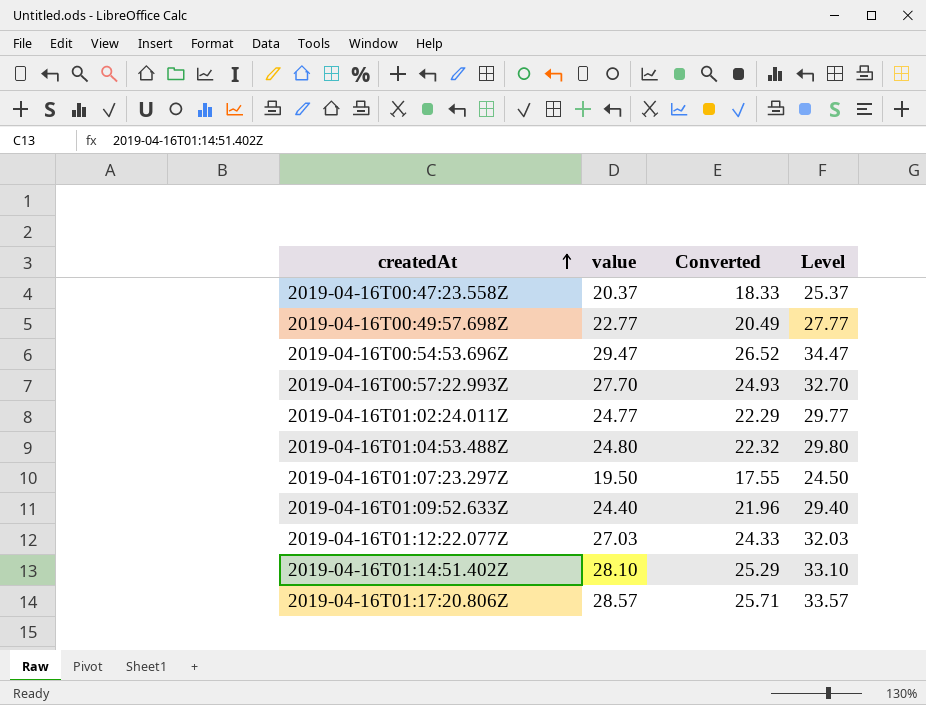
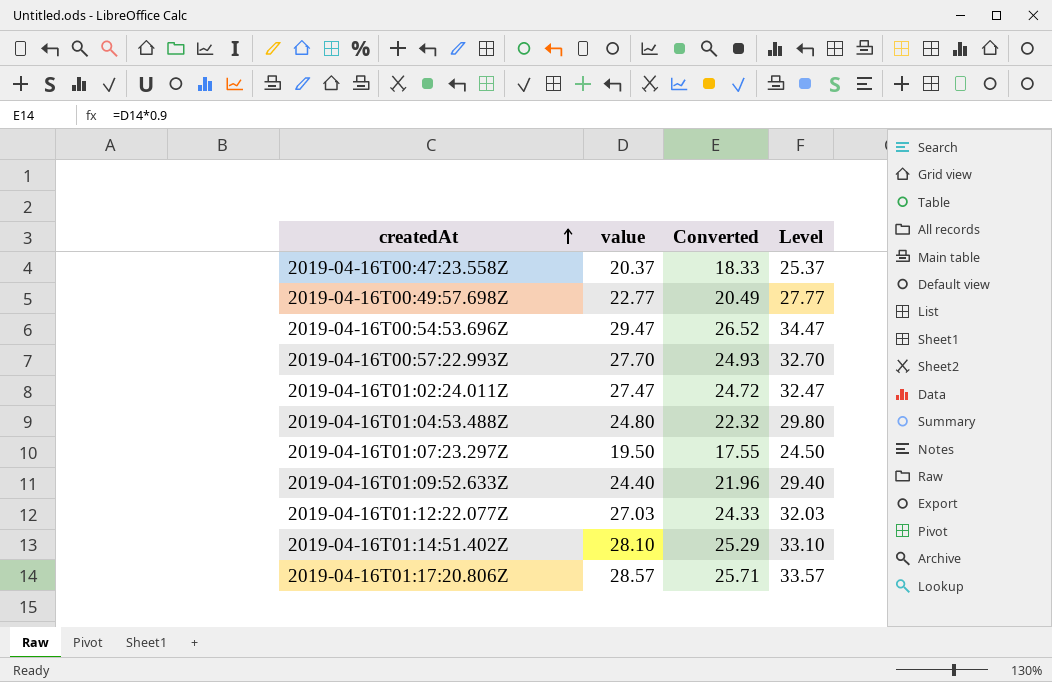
2019-04-16T01:02:24.011Z | value: 24.77 -> 27.47
2019-04-16T01:02:24.011Z | Converted: 22.29 -> 24.72
2019-04-16T01:02:24.011Z | Level: 29.77 -> 32.47

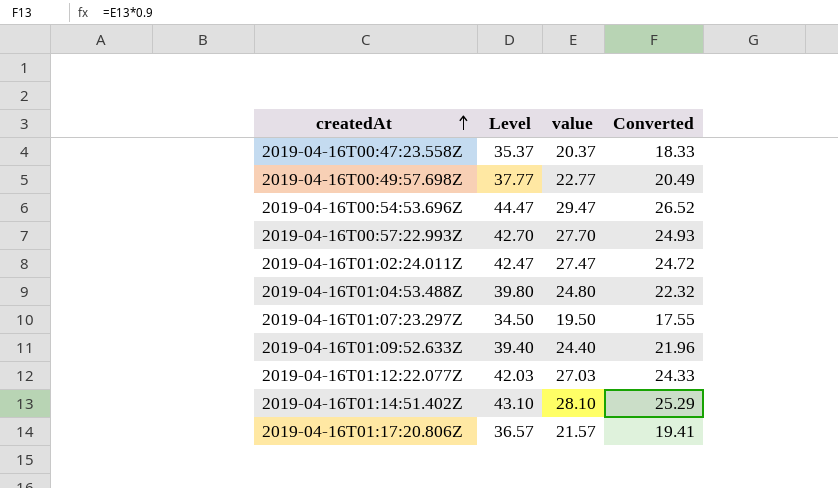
column Level | formula: [value] + 5 -> [value] + 15
column Level | position: 4 -> 2
2019-04-16T01:17:20.806Z | value: 28.57 -> 21.57
2019-04-16T01:17:20.806Z | Converted: 25.71 -> 19.41

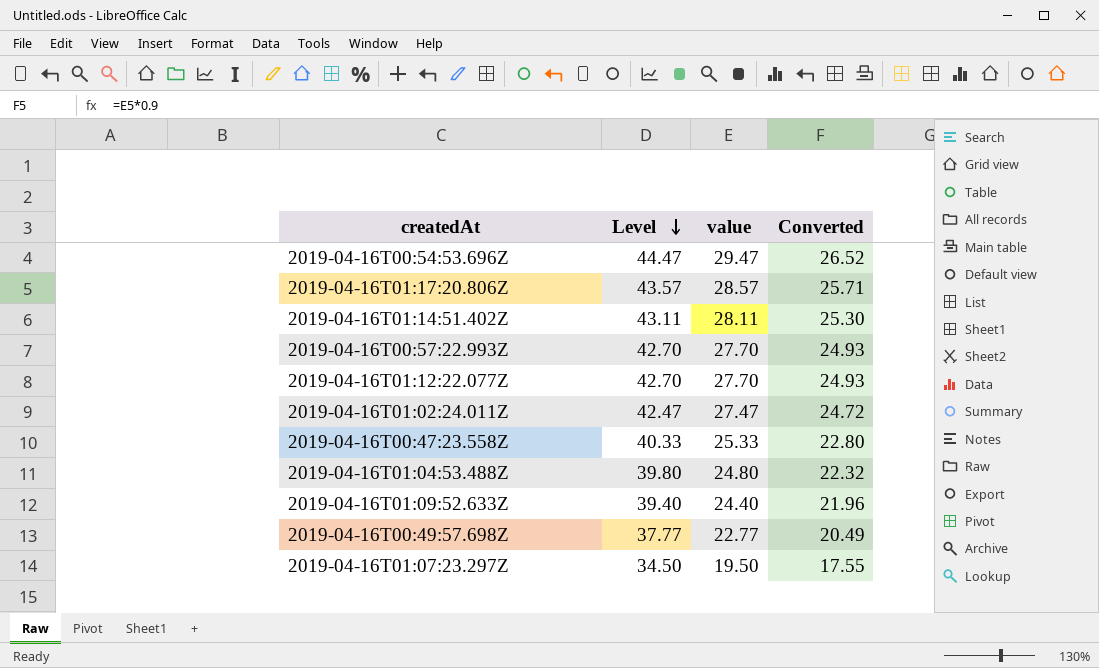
row order: createdAt ascending -> Level descending
2019-04-16T01:17:20.806Z | Level: 36.57 -> 43.57
2019-04-16T01:17:20.806Z | value: 21.57 -> 28.57
2019-04-16T01:17:20.806Z | Converted: 19.41 -> 25.71
2019-04-16T01:14:51.402Z | Level: 43.10 -> 43.11
2019-04-16T01:14:51.402Z | value: 28.10 -> 28.11
2019-04-16T01:14:51.402Z | Converted: 25.29 -> 25.30
2019-04-16T01:12:22.077Z | Level: 42.03 -> 42.70
2019-04-16T01:12:22.077Z | value: 27.03 -> 27.70
2019-04-16T01:12:22.077Z | Converted: 24.33 -> 24.93
2019-04-16T00:47:23.558Z | Level: 35.37 -> 40.33
2019-04-16T00:47:23.558Z | value: 20.37 -> 25.33
2019-04-16T00:47:23.558Z | Converted: 18.33 -> 22.80

